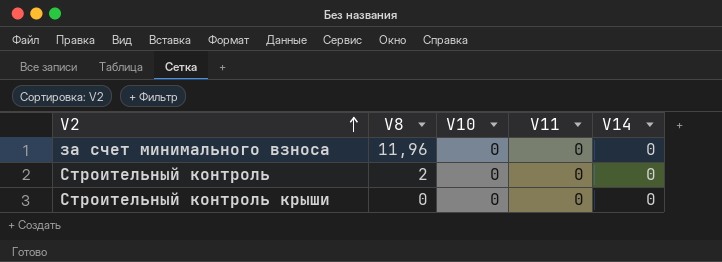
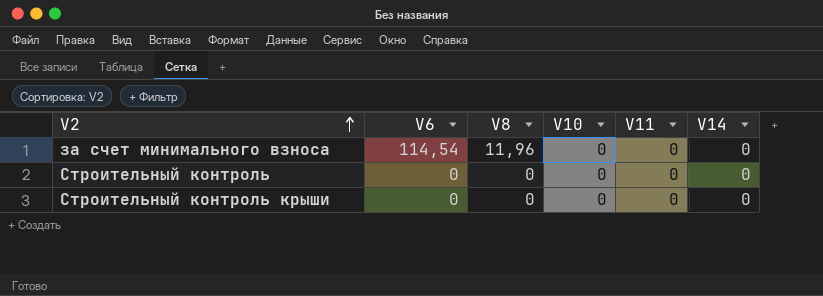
column V6 | position: none -> 2
Строительный контроль | V8: 2 -> 0

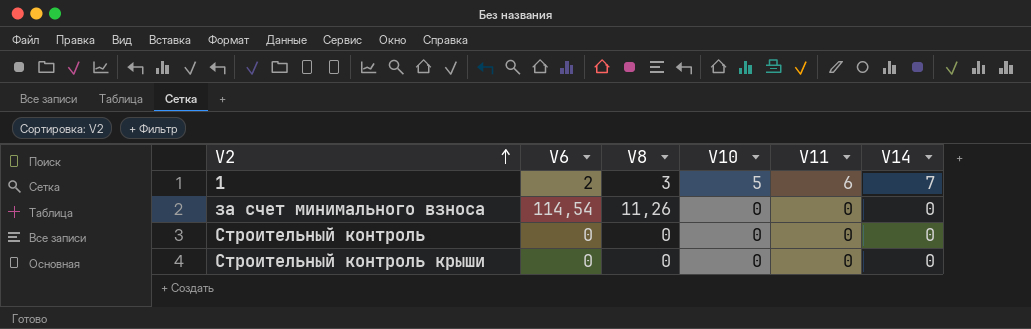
row 1: none -> 2 | 3 | 5 | 6 | 7
за счет минимального взноса | V8: 11,96 -> 11,26

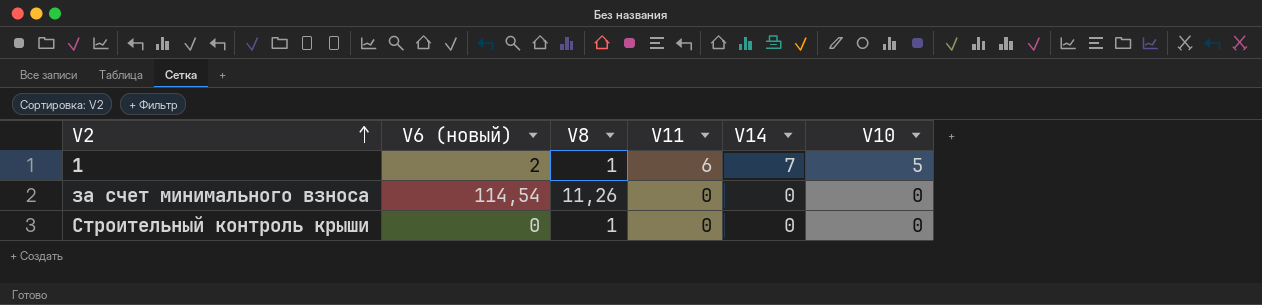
column name: V6 -> V6 (новый)
column V10 | position: 4 -> 6
row Строительный контроль: 0 | 0 | 0 | 0 | 0 -> none
1 | V8: 3 -> 1
Строительный контроль крыши | V8: 0 -> 1

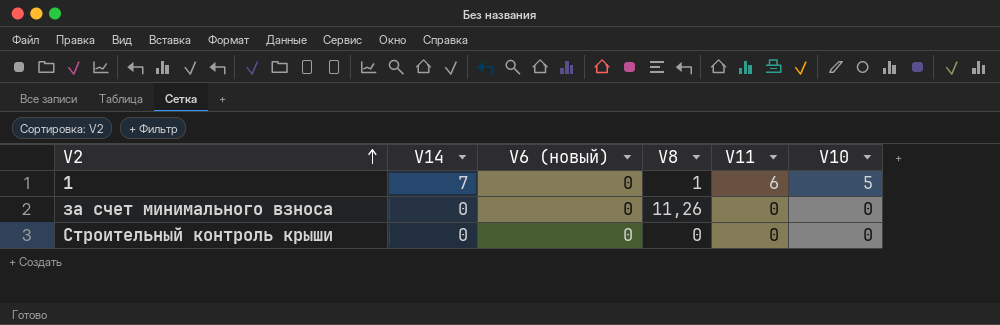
column V14 | position: 5 -> 2
1 | V6 (новый): 2 -> 0
за счет минимального взноса | V6 (новый): 114,54 -> 0
Строительный контроль крыши | V8: 1 -> 0

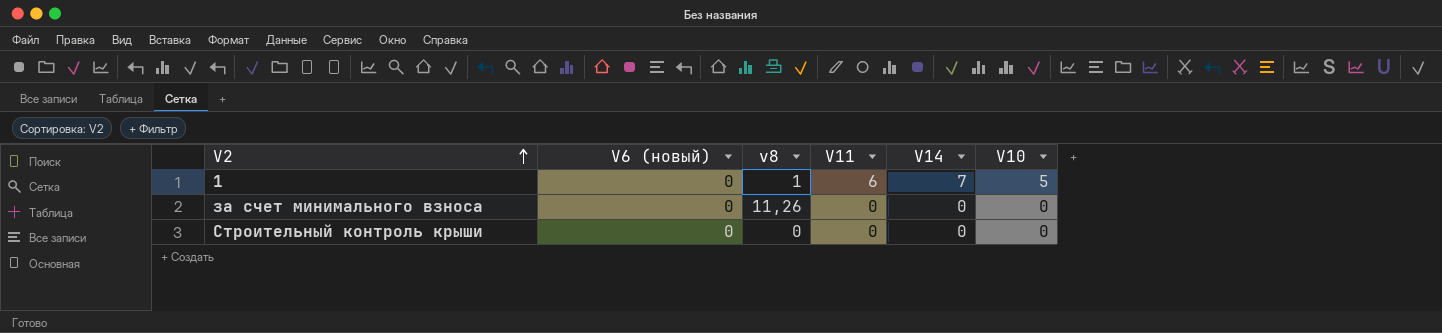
column name: V8 -> v8
column V14 | position: 2 -> 5

